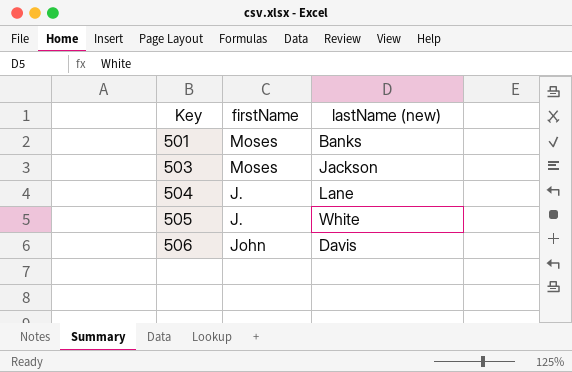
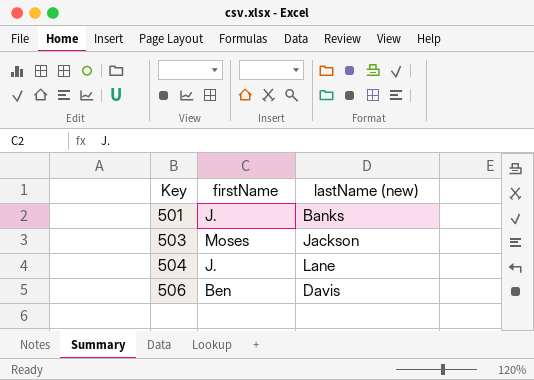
row 505: J. | White -> none
501 | firstName: Moses -> J.
506 | firstName: John -> Ben

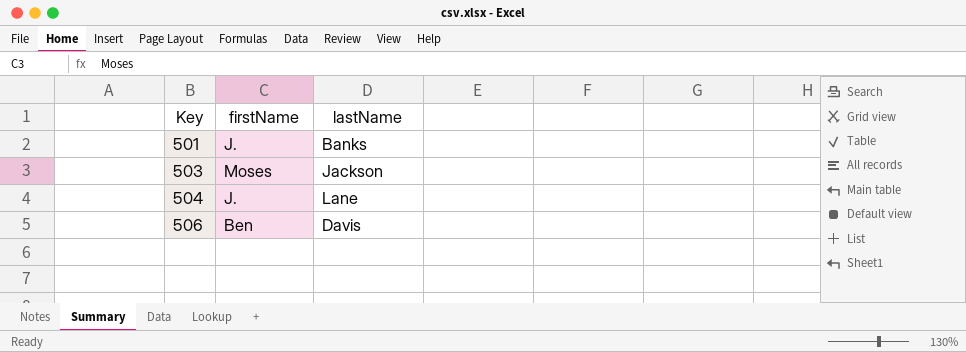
column name: lastName (new) -> lastName

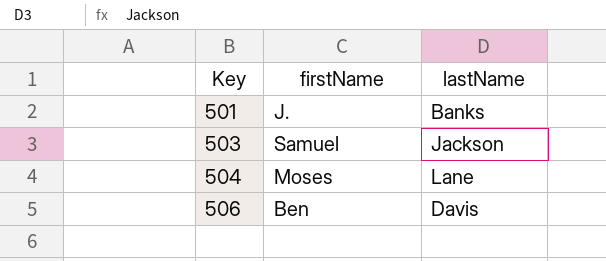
503 | firstName: Moses -> Samuel
504 | firstName: J. -> Moses

